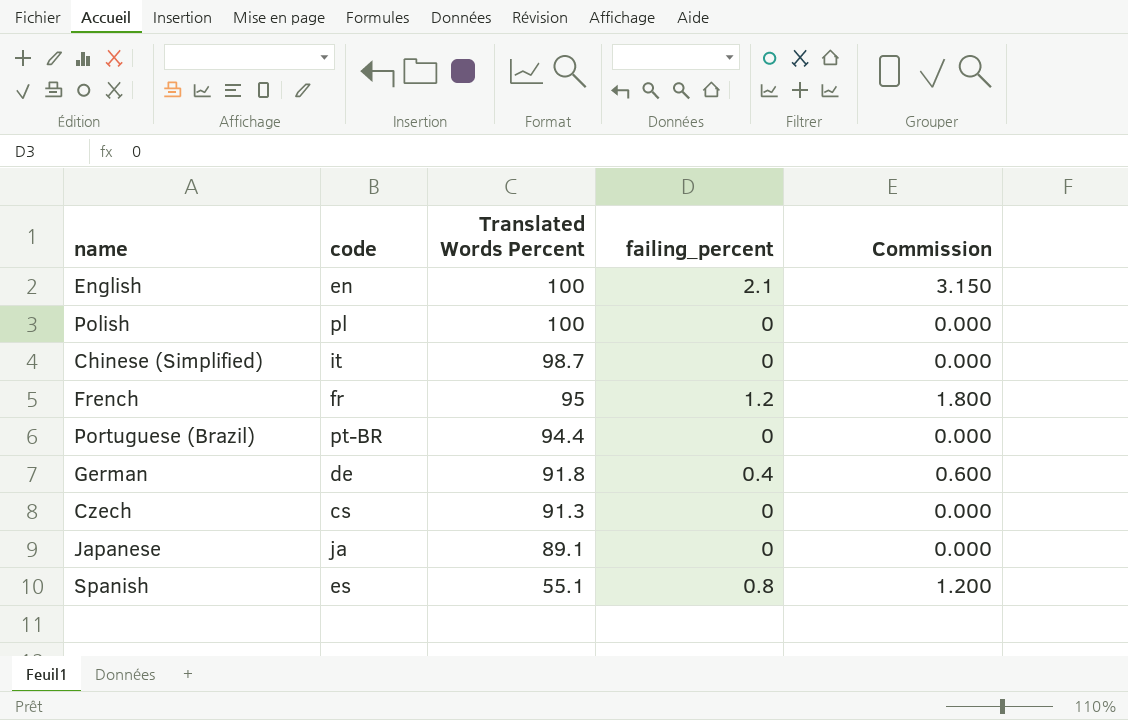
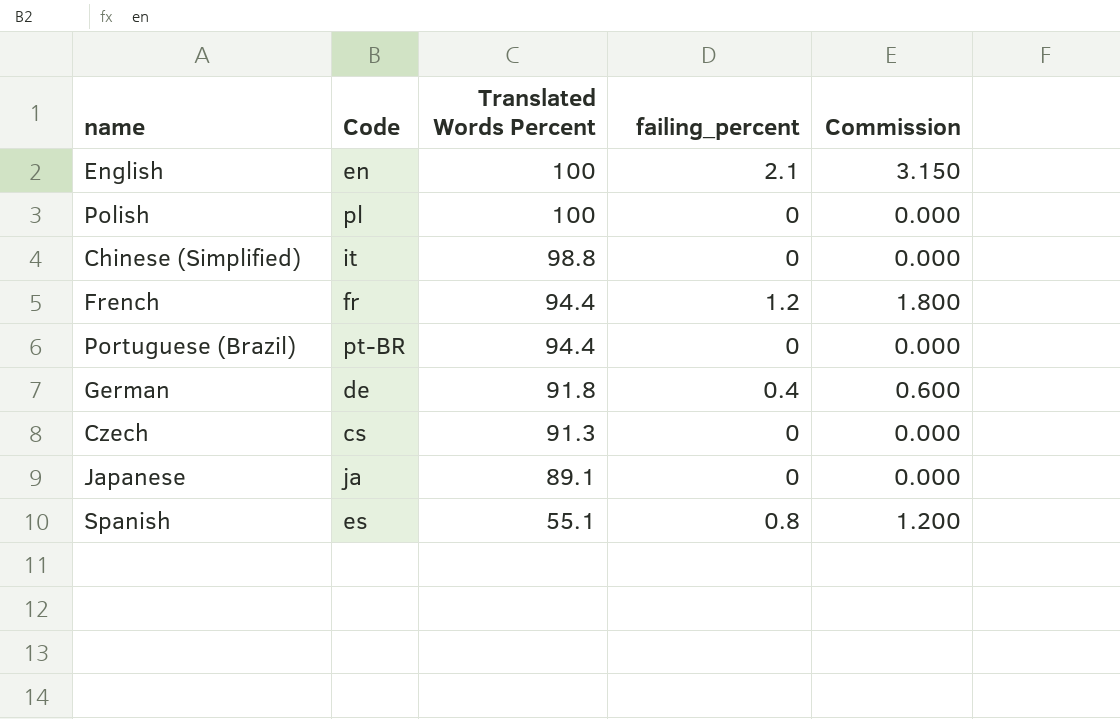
column name: code -> Code
Chinese (Simplified) | Translated Words Percent: 98.7 -> 98.8
French | Translated Words Percent: 95 -> 94.4

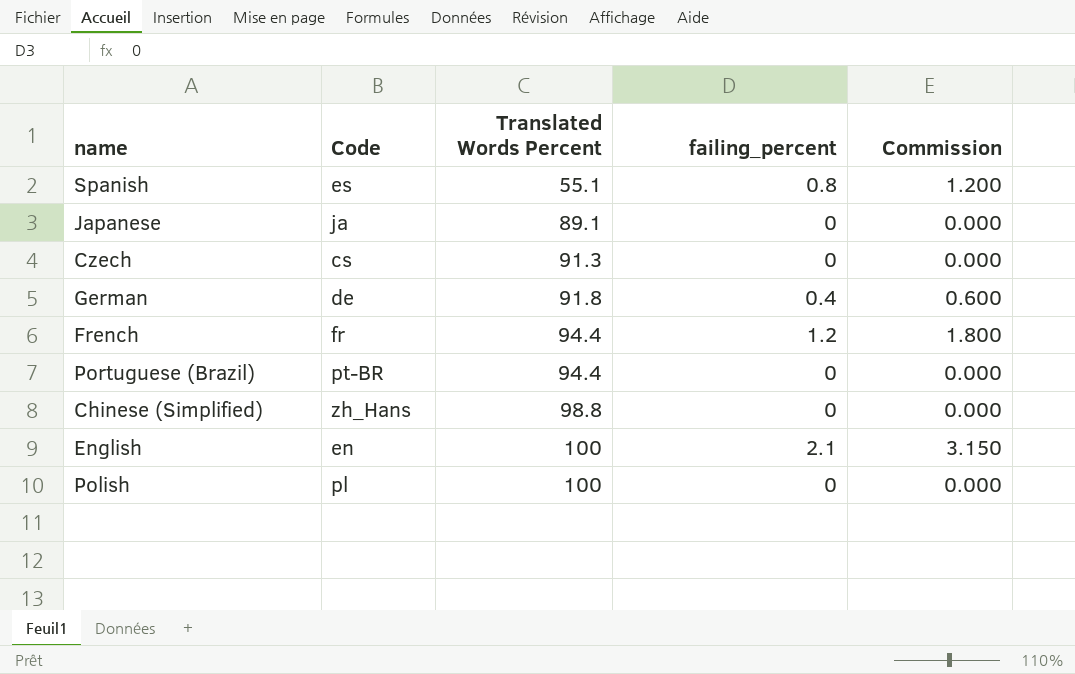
row order: Translated Words Percent descending -> Translated Words Percent ascending
Chinese (Simplified) | Code: it -> zh_Hans

